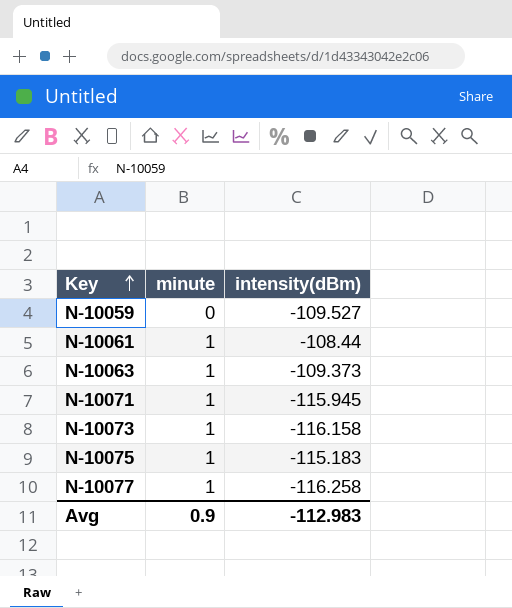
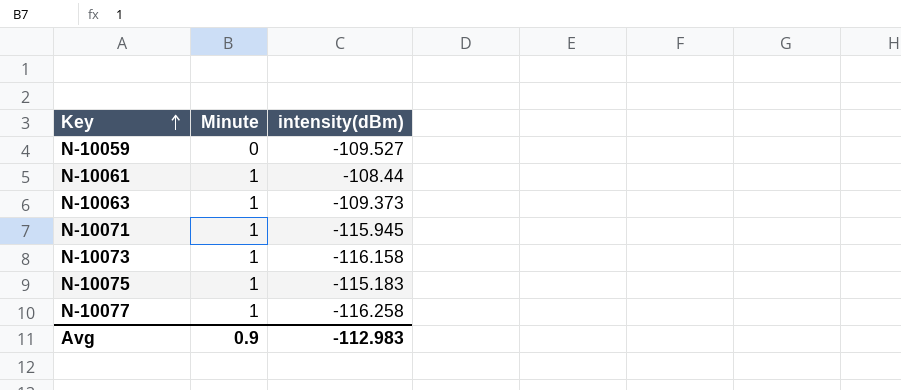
column name: minute -> Minute

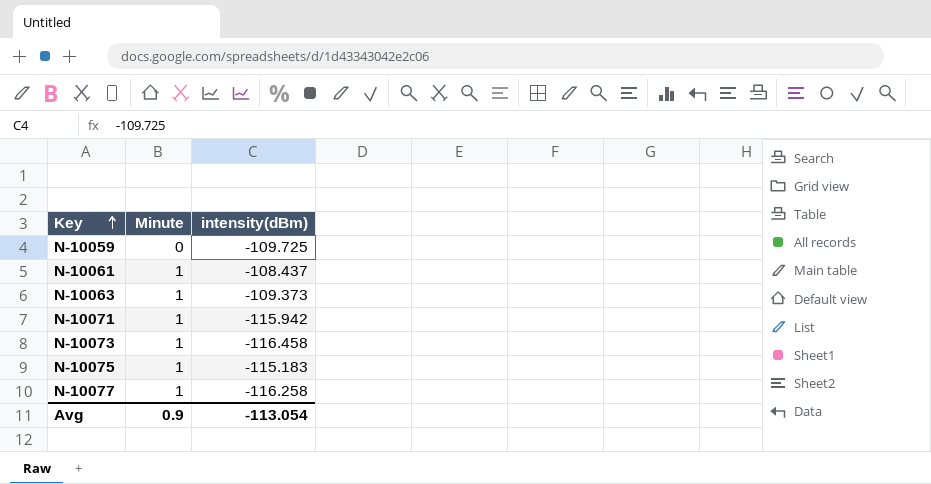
N-10059 | intensity(dBm): -109.527 -> -109.725
N-10061 | intensity(dBm): -108.44 -> -108.437
N-10071 | intensity(dBm): -115.945 -> -115.942
N-10073 | intensity(dBm): -116.158 -> -116.458
Avg | intensity(dBm): -112.983 -> -113.054

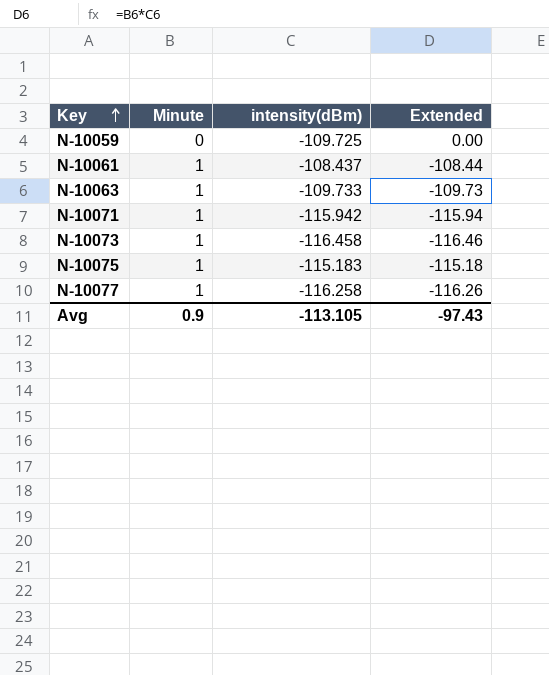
column Extended | formula: none -> [Minute] * [intensity(dBm)]
N-10063 | intensity(dBm): -109.373 -> -109.733
Avg | intensity(dBm): -113.054 -> -113.105

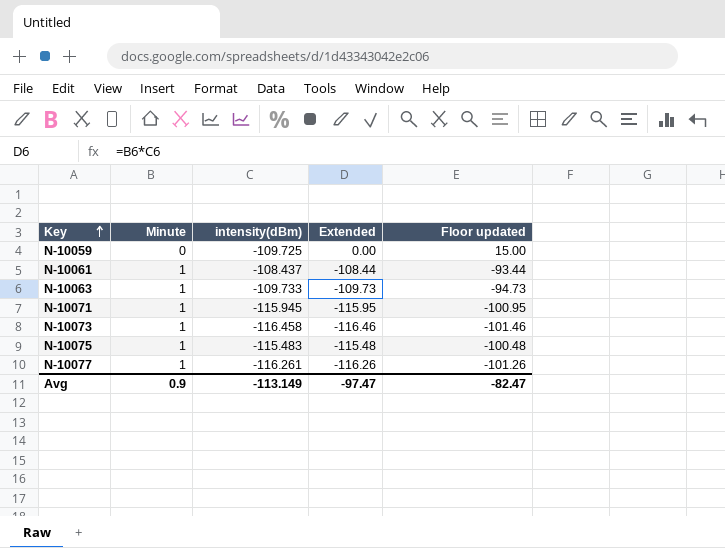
column Floor updated | formula: none -> [Extended] + 15
N-10071 | intensity(dBm): -115.942 -> -115.945
N-10071 | Extended: -115.94 -> -115.95
N-10075 | intensity(dBm): -115.183 -> -115.483
N-10075 | Extended: -115.18 -> -115.48
N-10077 | intensity(dBm): -116.258 -> -116.261
Avg | intensity(dBm): -113.105 -> -113.149
Avg | Extended: -97.43 -> -97.47

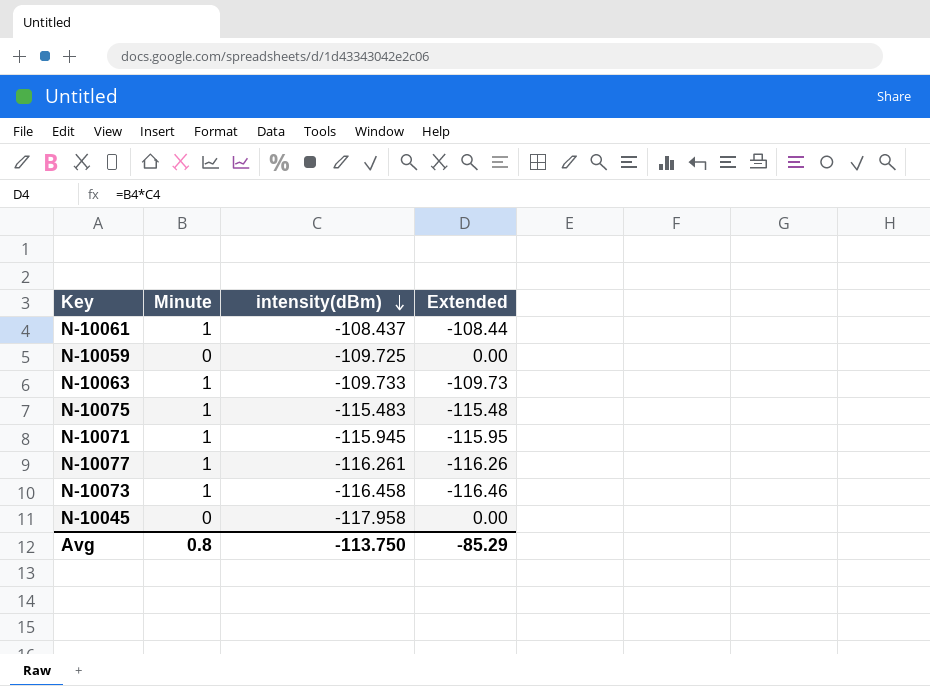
row order: Key ascending -> intensity(dBm) descending
column Floor updated | formula: [Extended] + 15 -> none
row N-10045: none -> 0 | -117.958 | 0.00
Avg | Minute: 0.9 -> 0.8
Avg | intensity(dBm): -113.149 -> -113.750
Avg | Extended: -97.47 -> -85.29

